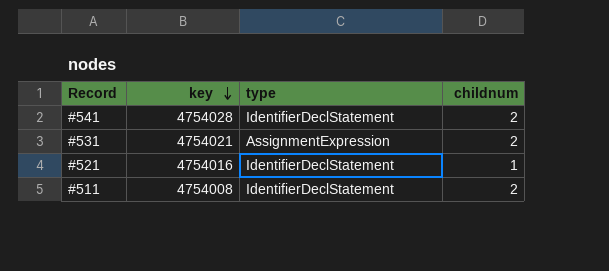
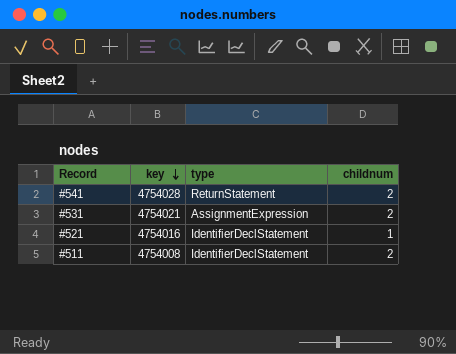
#541 | type: IdentifierDeclStatement -> ReturnStatement

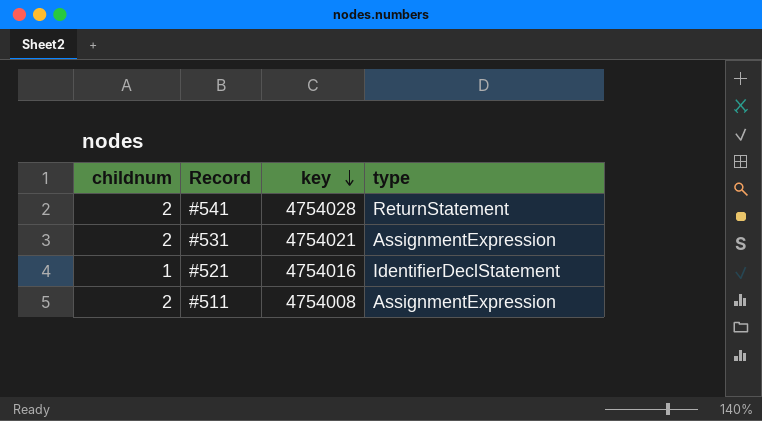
column childnum | position: 4 -> 1
#511 | type: IdentifierDeclStatement -> AssignmentExpression

